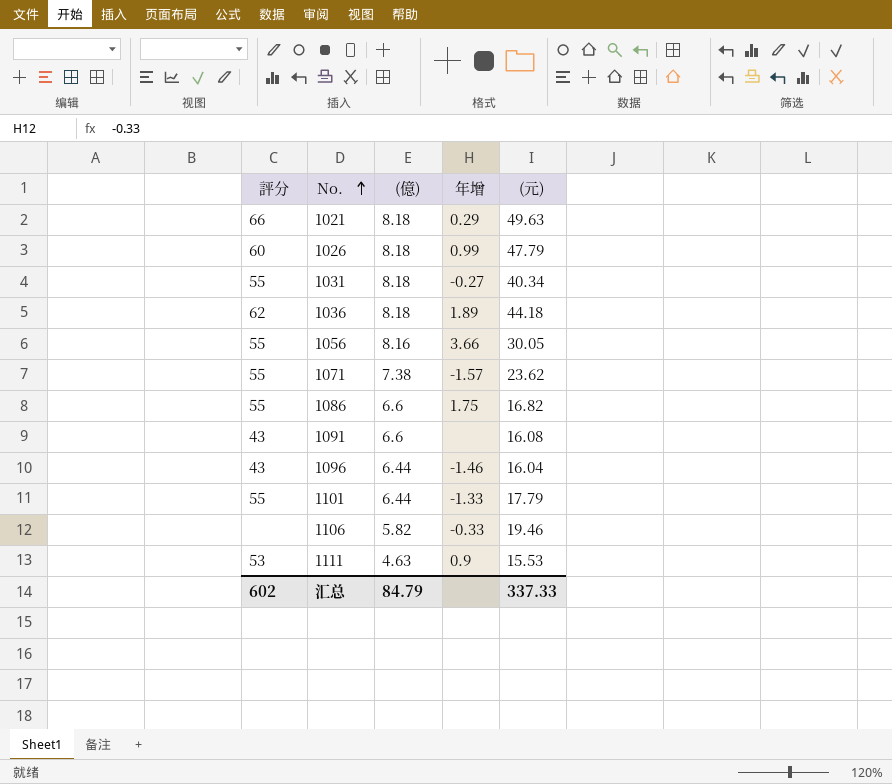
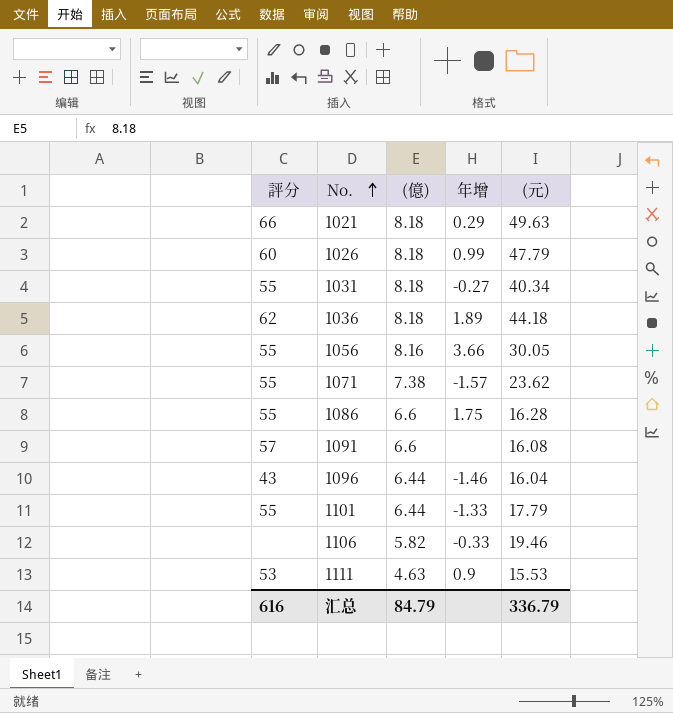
1086 | (元): 16.82 -> 16.28
1091 | 評分: 43 -> 57
汇总 | 評分: 602 -> 616
汇总 | (元): 337.33 -> 336.79

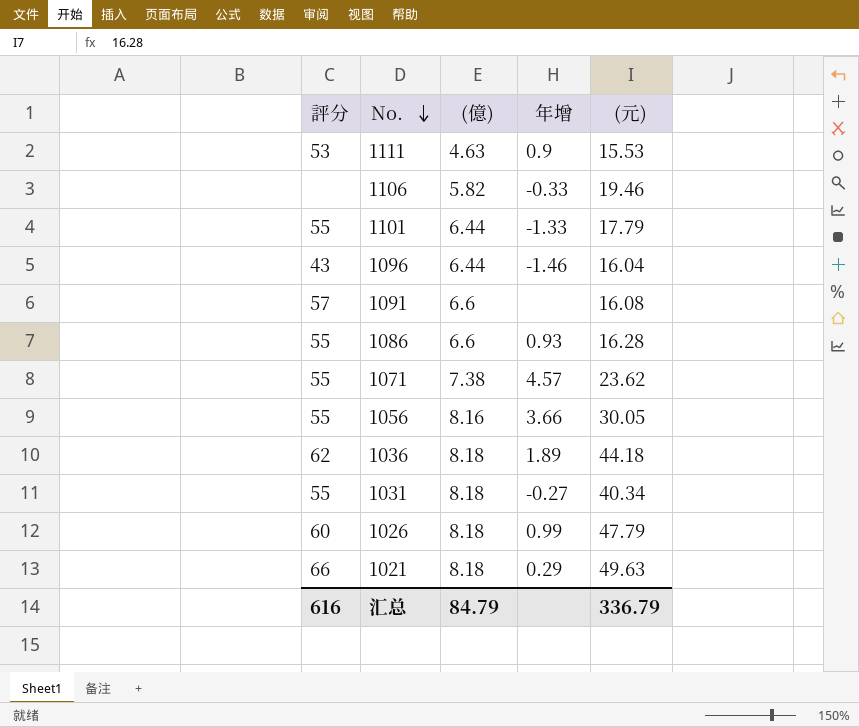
row order: No. ascending -> No. descending
1086 | 年增: 1.75 -> 0.93
1071 | 年增: -1.57 -> 4.57

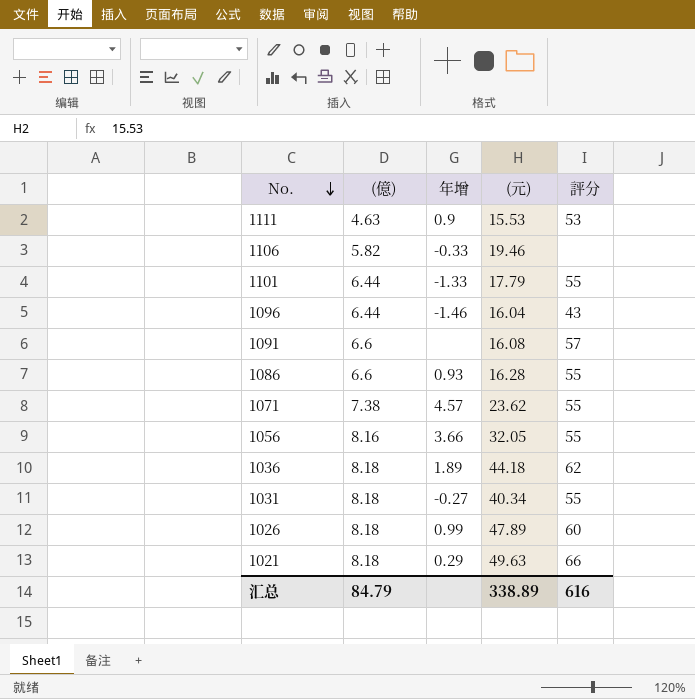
column 評分 | position: 1 -> 5
1056 | (元): 30.05 -> 32.05
1026 | (元): 47.79 -> 47.89
汇总 | (元): 336.79 -> 338.89

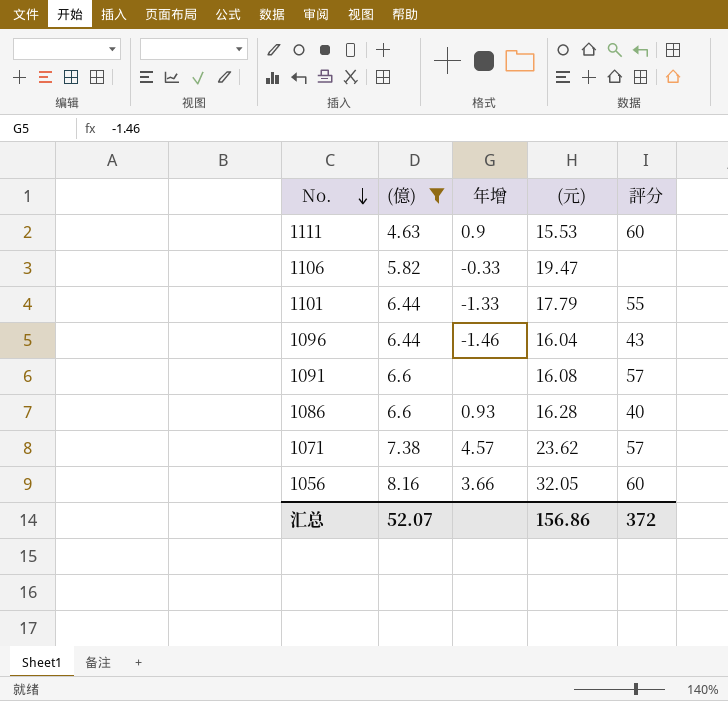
filter: none -> (億) != 8.18
1111 | 評分: 53 -> 60
1106 | (元): 19.46 -> 19.47
1086 | 評分: 55 -> 40
1071 | 評分: 55 -> 57
1056 | 評分: 55 -> 60
汇总 | (億): 84.79 -> 52.07
汇总 | (元): 338.89 -> 156.86
汇总 | 評分: 616 -> 372

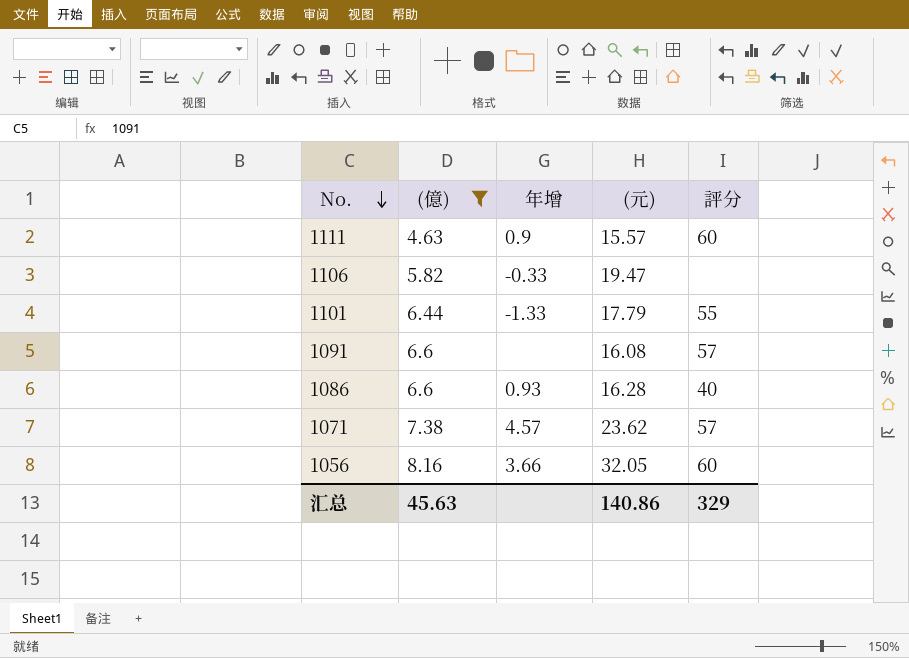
row 1096: 6.44 | -1.46 | 16.04 | 43 -> none
1111 | (元): 15.53 -> 15.57
汇总 | (億): 52.07 -> 45.63
汇总 | (元): 156.86 -> 140.86
汇总 | 評分: 372 -> 329

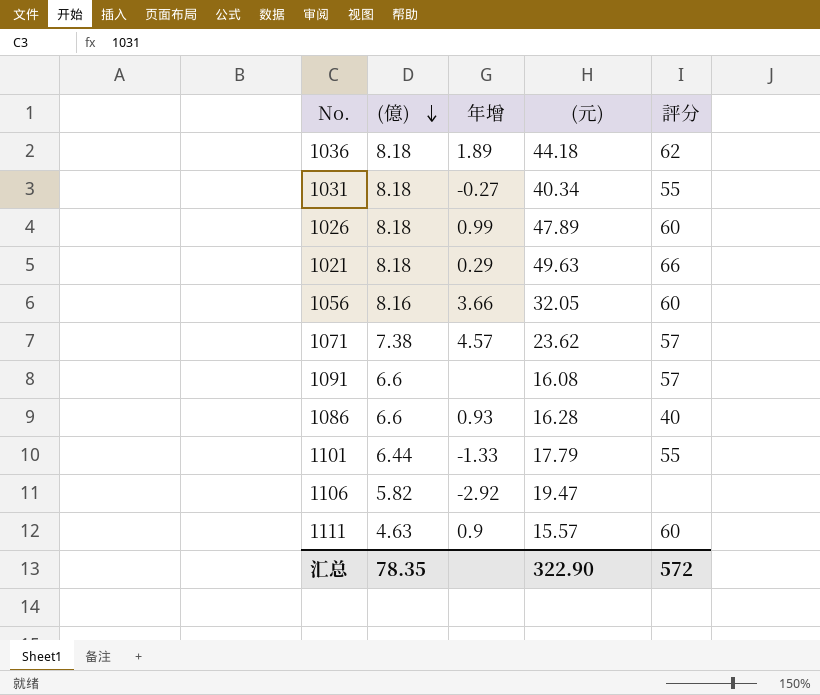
filter: (億) != 8.18 -> none
row order: No. descending -> (億) descending
1106 | 年增: -0.33 -> -2.92
汇总 | (億): 45.63 -> 78.35
汇总 | (元): 140.86 -> 322.90
汇总 | 評分: 329 -> 572

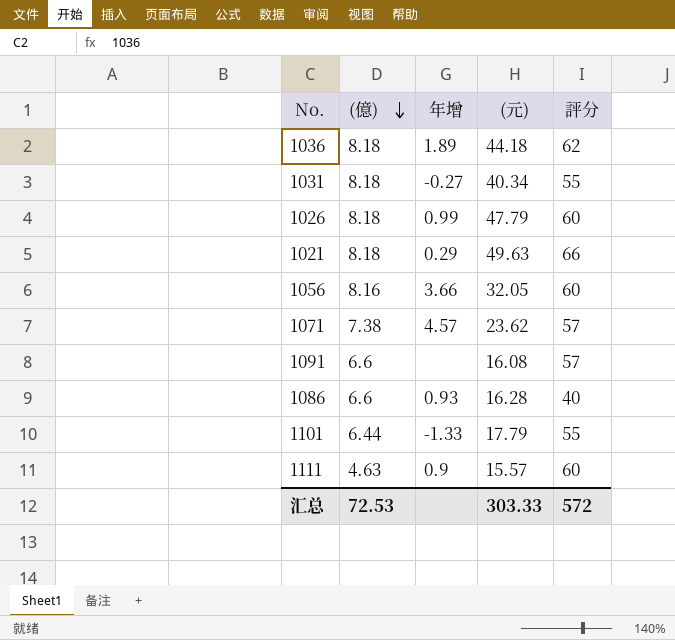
row 1106: 5.82 | -2.92 | 19.47 | none -> none
1026 | (元): 47.89 -> 47.79
汇总 | (億): 78.35 -> 72.53
汇总 | (元): 322.90 -> 303.33

